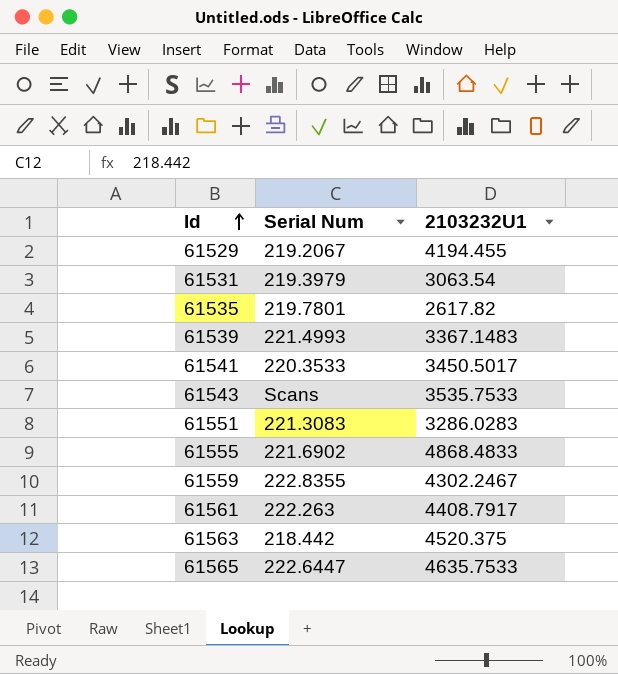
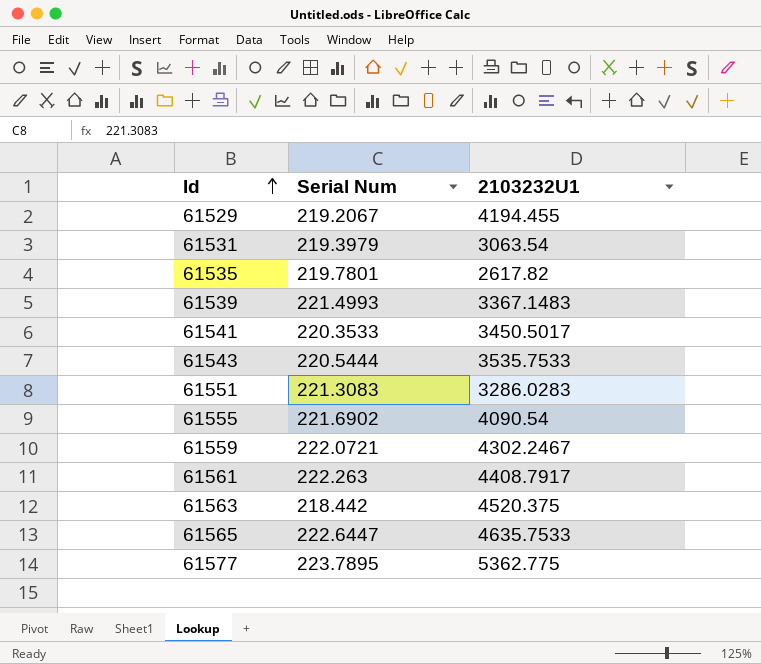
61543 | Serial Num: Scans -> 220.5444
61555 | 2103232U1: 4868.4833 -> 4090.54
61559 | Serial Num: 222.8355 -> 222.0721
row 61577: none -> 223.7895 | 5362.775

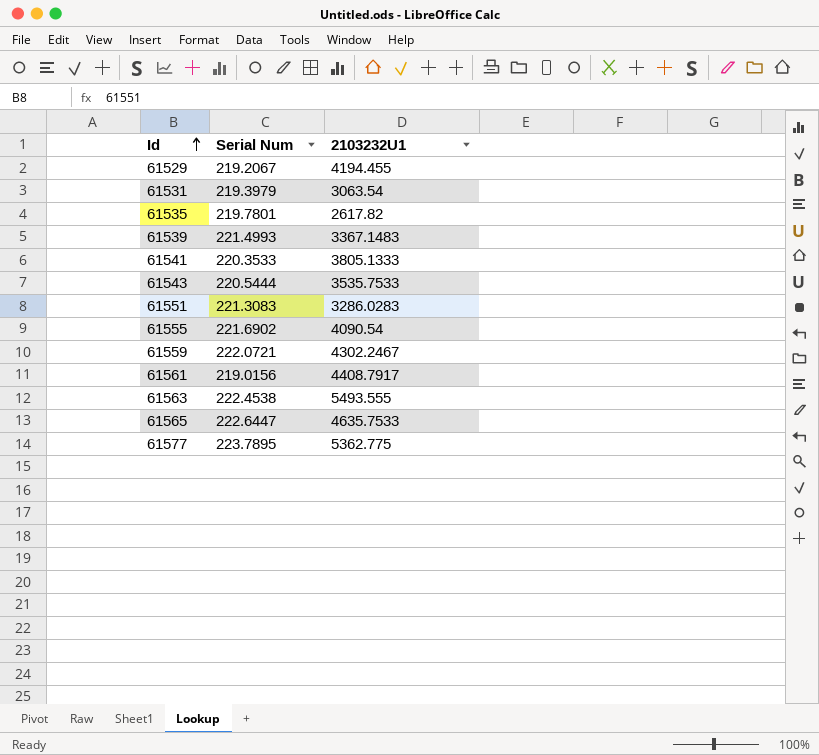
61541 | 2103232U1: 3450.5017 -> 3805.1333
61561 | Serial Num: 222.263 -> 219.0156
61563 | Serial Num: 218.442 -> 222.4538
61563 | 2103232U1: 4520.375 -> 5493.555

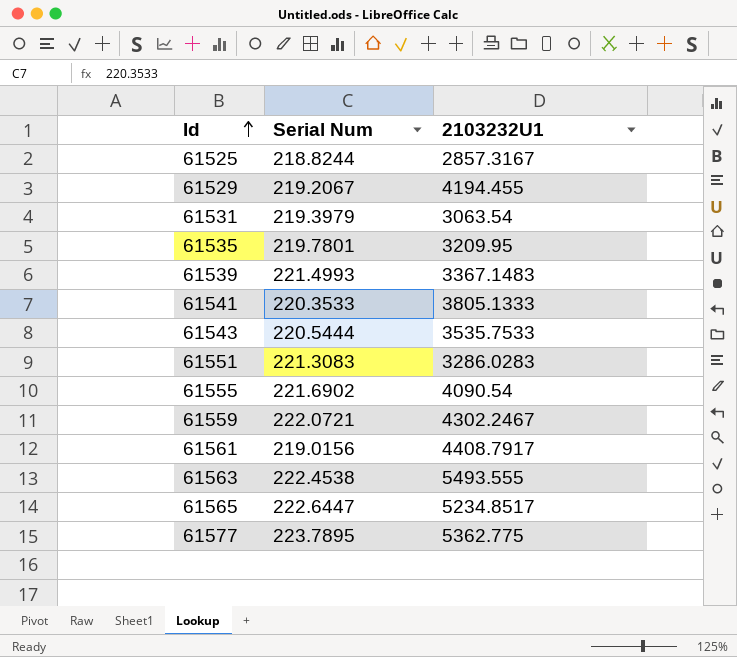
row 61525: none -> 218.8244 | 2857.3167
61535 | 2103232U1: 2617.82 -> 3209.95
61565 | 2103232U1: 4635.7533 -> 5234.8517

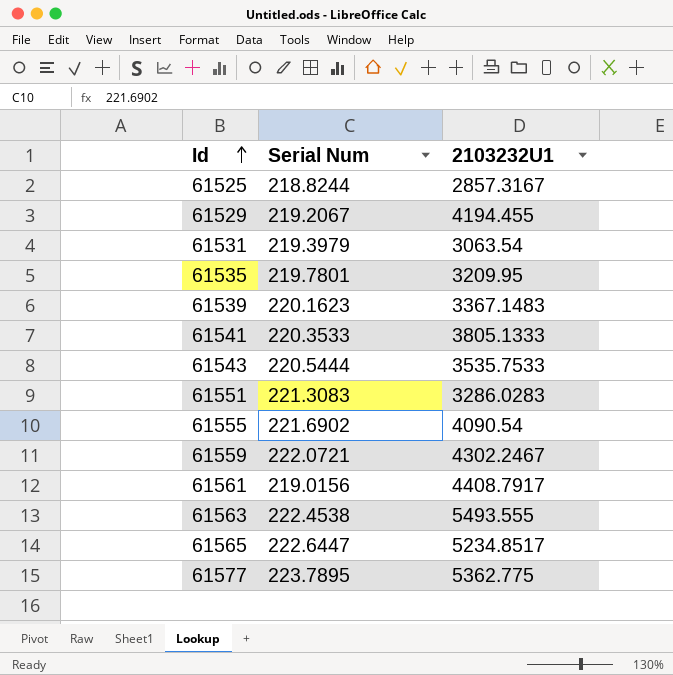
61539 | Serial Num: 221.4993 -> 220.1623

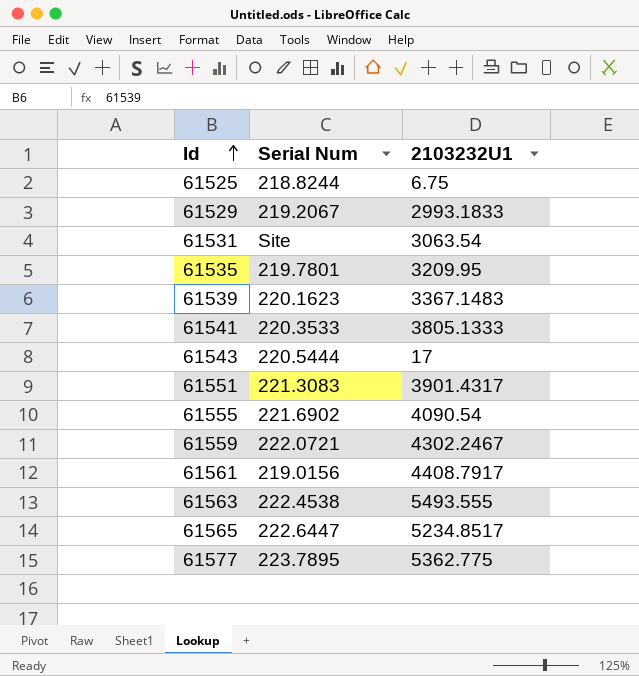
61525 | 2103232U1: 2857.3167 -> 6.75
61529 | 2103232U1: 4194.455 -> 2993.1833
61531 | Serial Num: 219.3979 -> Site
61543 | 2103232U1: 3535.7533 -> 17
61551 | 2103232U1: 3286.0283 -> 3901.4317

